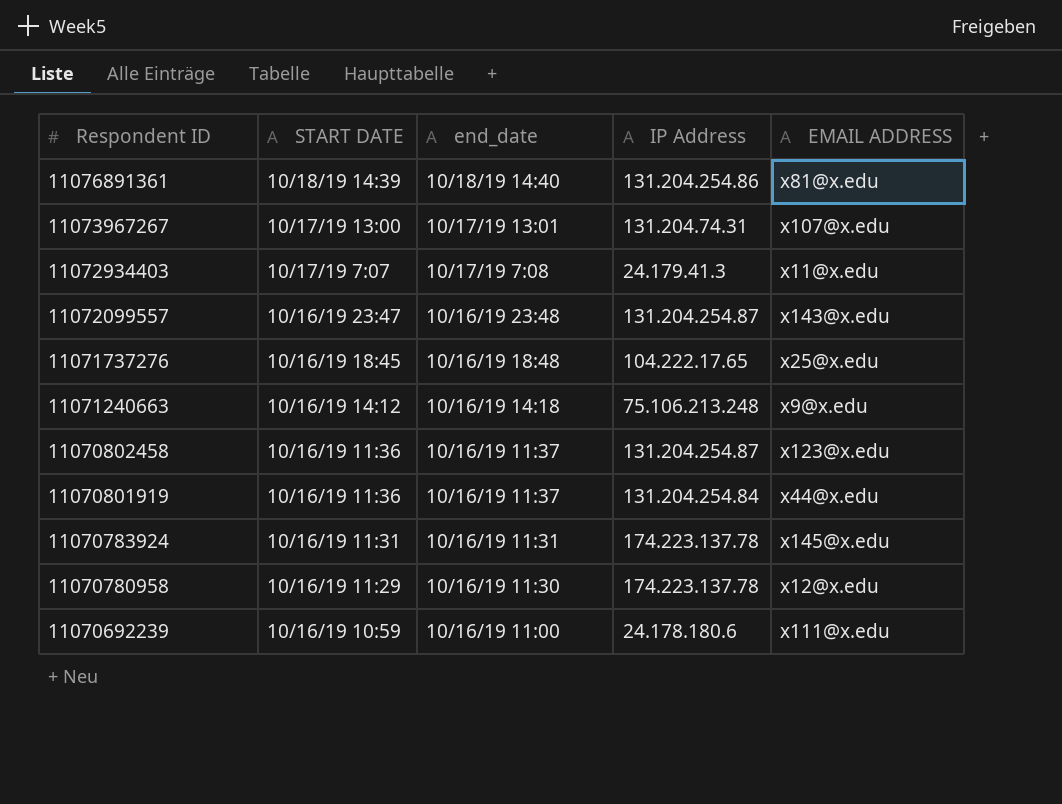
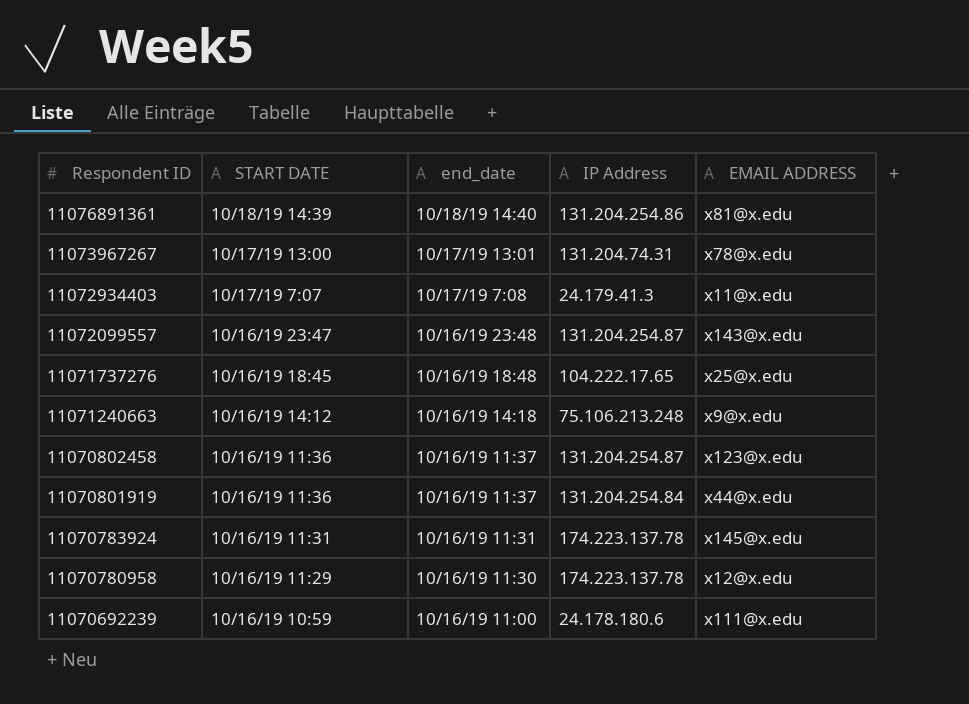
11073967267 | EMAIL ADDRESS: x107@x.edu -> x78@x.edu

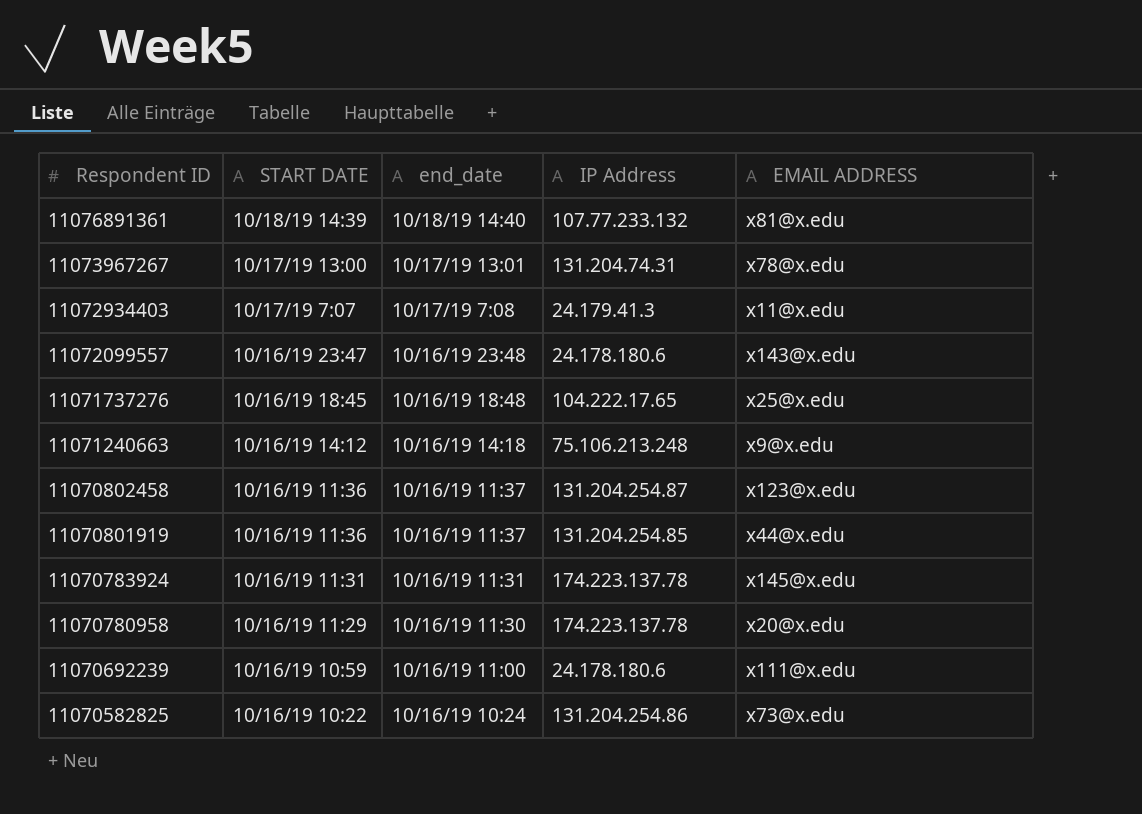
11076891361 | IP Address: 131.204.254.86 -> 107.77.233.132
11072099557 | IP Address: 131.204.254.87 -> 24.178.180.6
11070801919 | IP Address: 131.204.254.84 -> 131.204.254.85
11070780958 | EMAIL ADDRESS: x12@x.edu -> x20@x.edu
row 11070582825: none -> 10/16/19 10:22 | 10/16/19 10:24 | 131.204.254.86 | x73@x.edu

